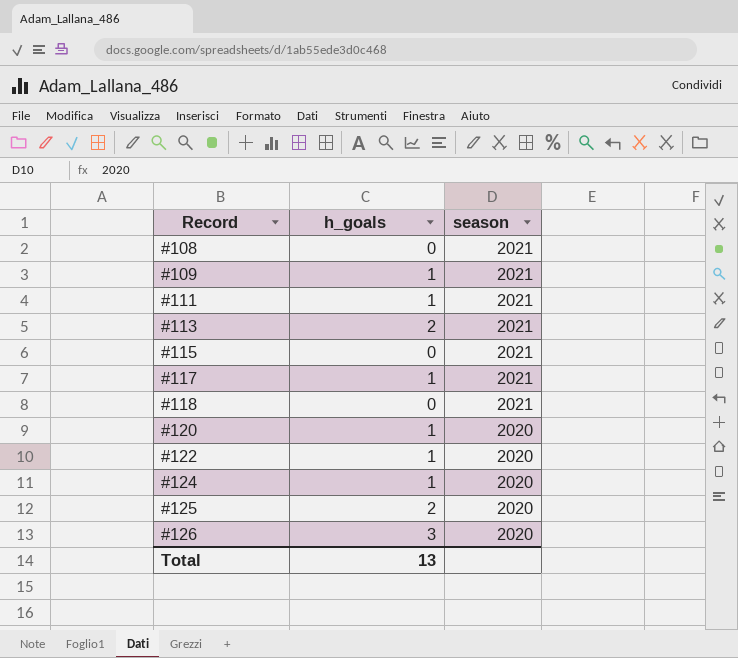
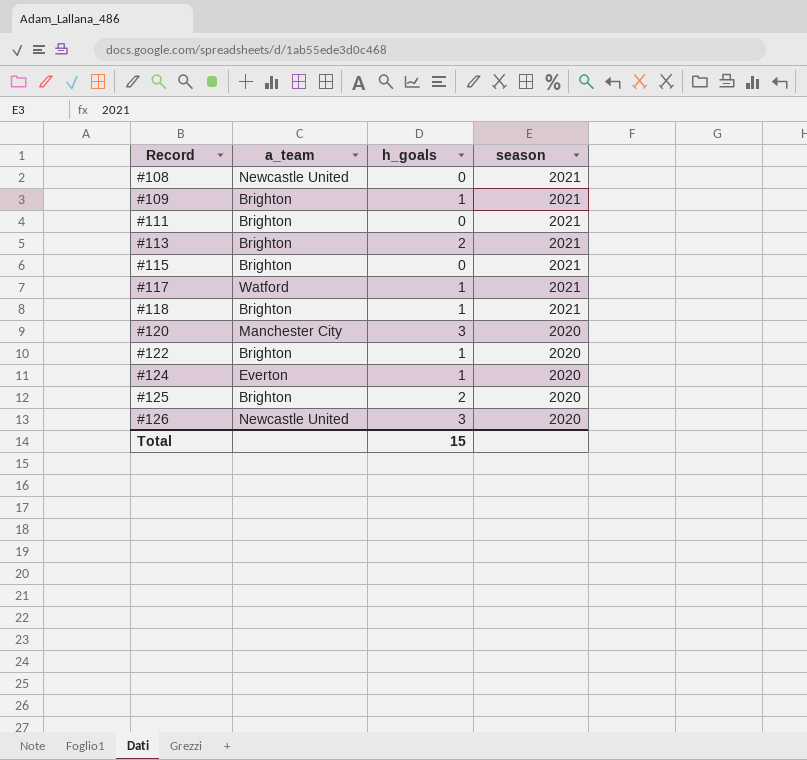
column a_team | position: none -> 2
#111 | h_goals: 1 -> 0
#118 | h_goals: 0 -> 1
#120 | h_goals: 1 -> 3
Total | h_goals: 13 -> 15

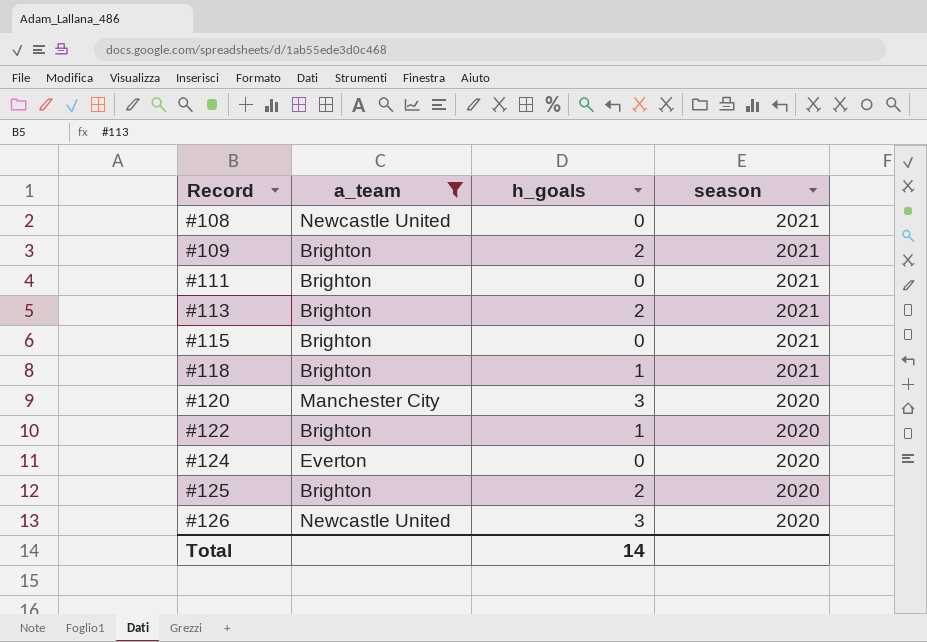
filter: none -> a_team != Watford
#109 | h_goals: 1 -> 2
#124 | h_goals: 1 -> 0
Total | h_goals: 15 -> 14

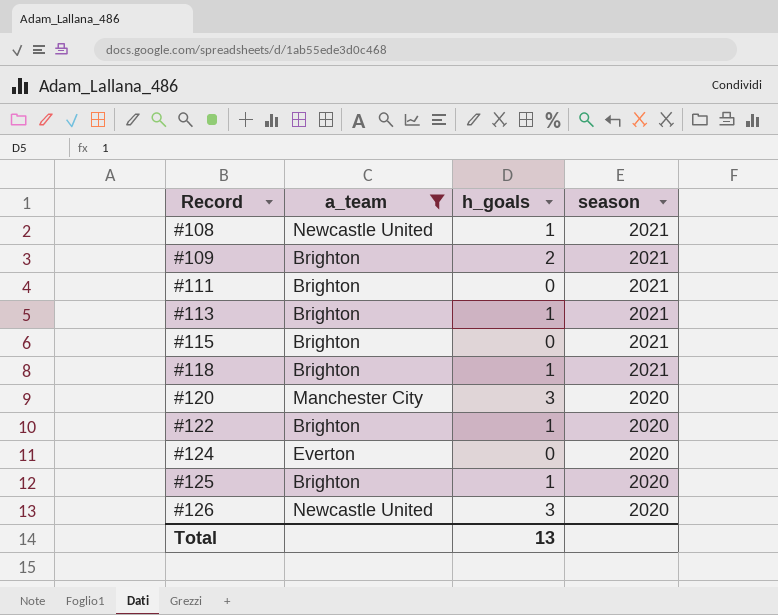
#108 | h_goals: 0 -> 1
#113 | h_goals: 2 -> 1
#125 | h_goals: 2 -> 1
Total | h_goals: 14 -> 13

